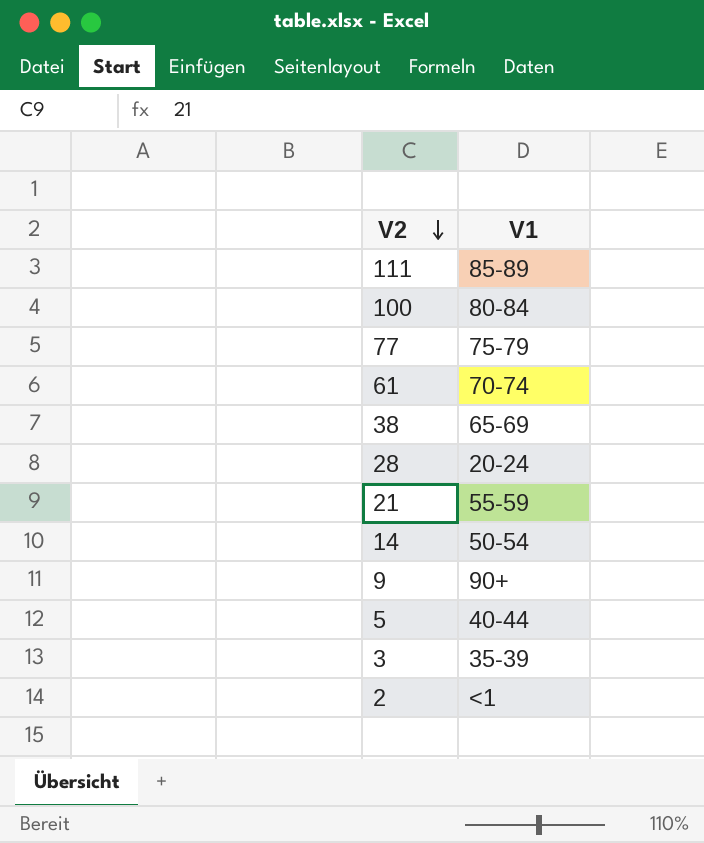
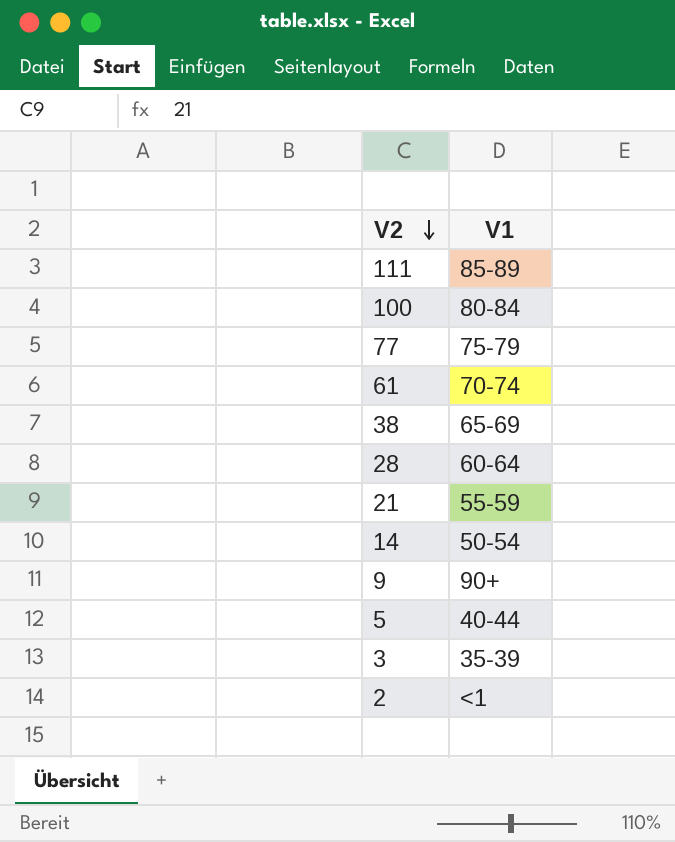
28 | V1: 20-24 -> 60-64

